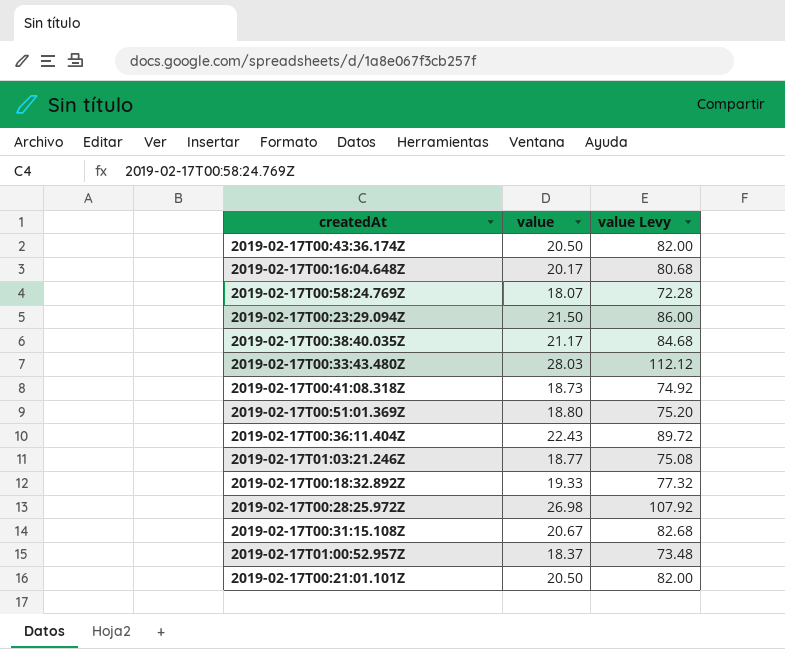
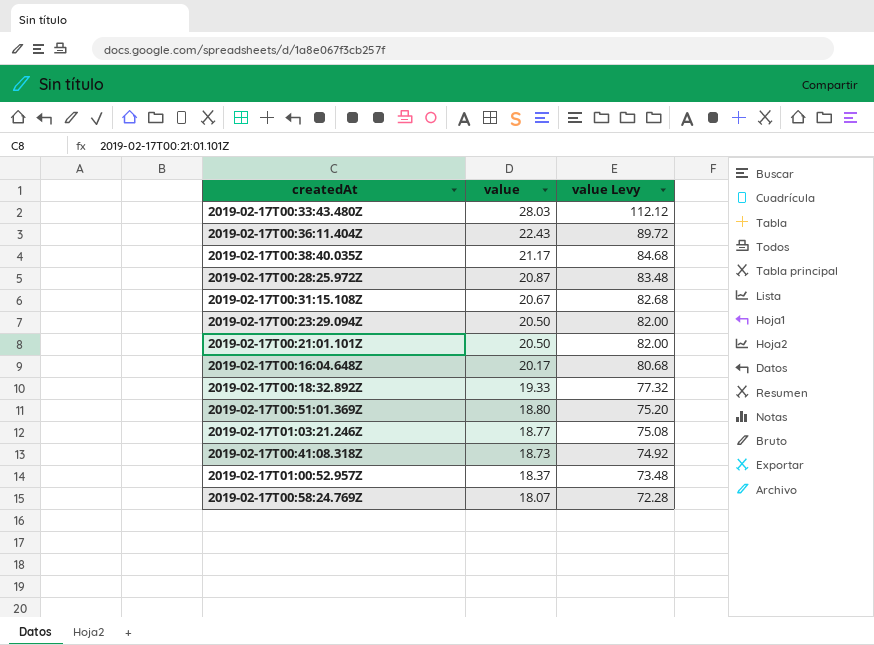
row order: none -> value descending
row 2019-02-17T00:43:36.174Z: 20.50 | 82.00 -> none
2019-02-17T00:28:25.972Z | value: 26.98 -> 20.87
2019-02-17T00:28:25.972Z | value Levy: 107.92 -> 83.48
2019-02-17T00:23:29.094Z | value: 21.50 -> 20.50
2019-02-17T00:23:29.094Z | value Levy: 86.00 -> 82.00

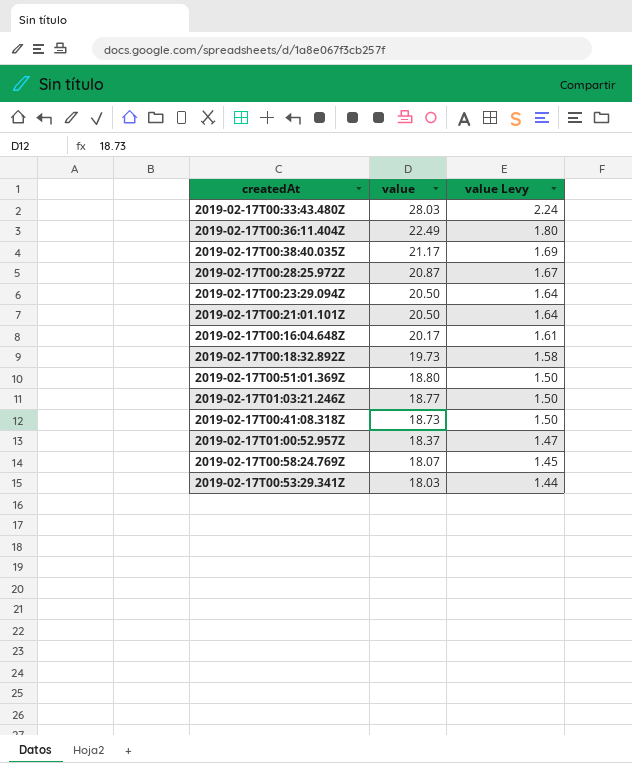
column value Levy | formula: [value] * 4 -> [value] * 0.08
row 2019-02-17T00:31:15.108Z: 20.67 | 82.68 -> none
2019-02-17T00:36:11.404Z | value: 22.43 -> 22.49
2019-02-17T00:18:32.892Z | value: 19.33 -> 19.73
row 2019-02-17T00:53:29.341Z: none -> 18.03 | 1.44

